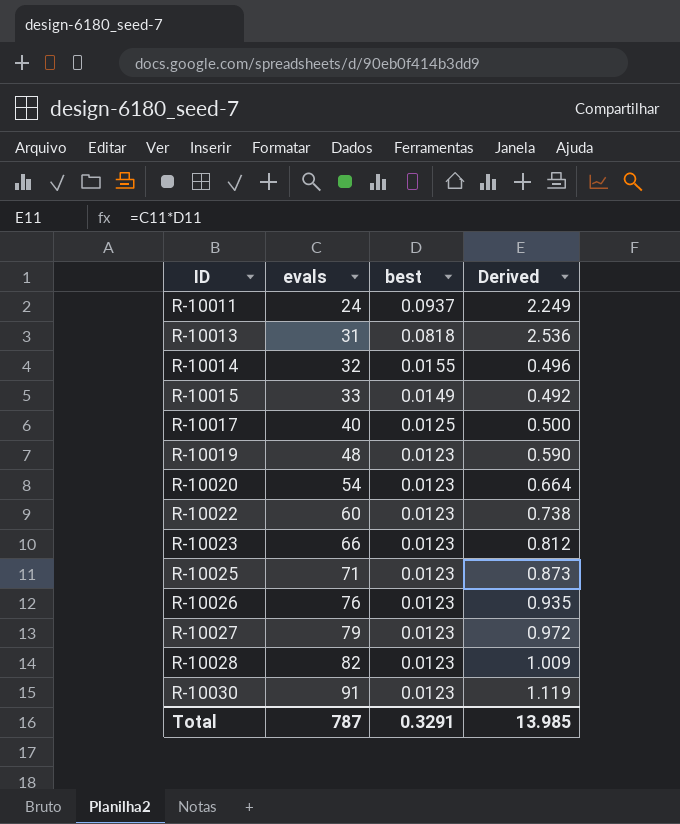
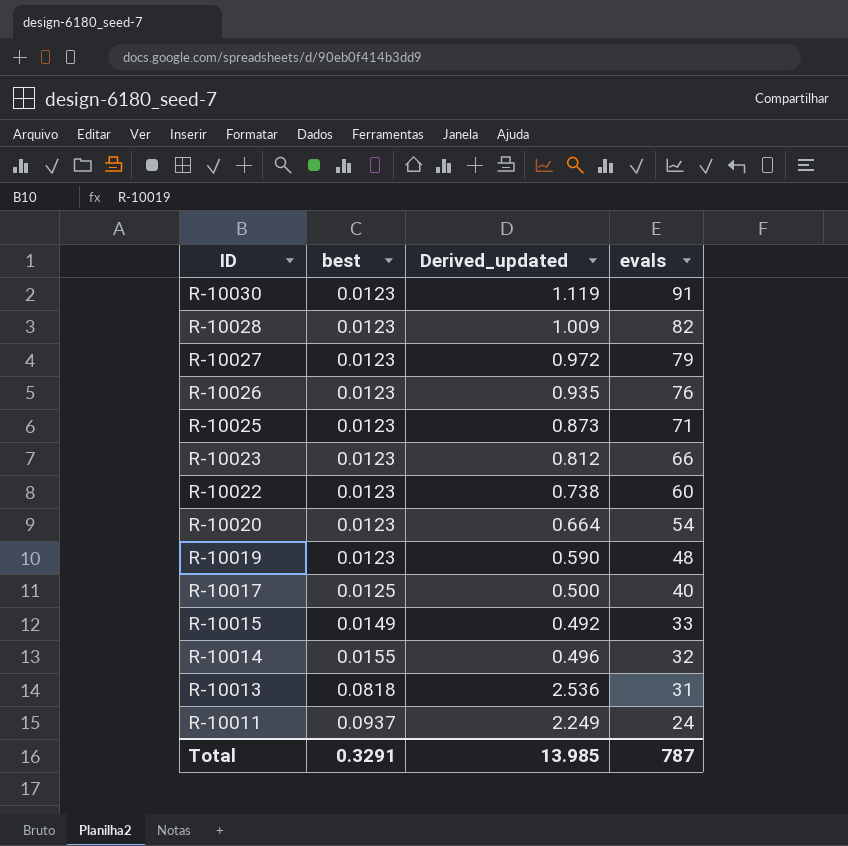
row order: ID ascending -> ID descending
column name: Derived -> Derived_updated
column evals | position: 2 -> 4

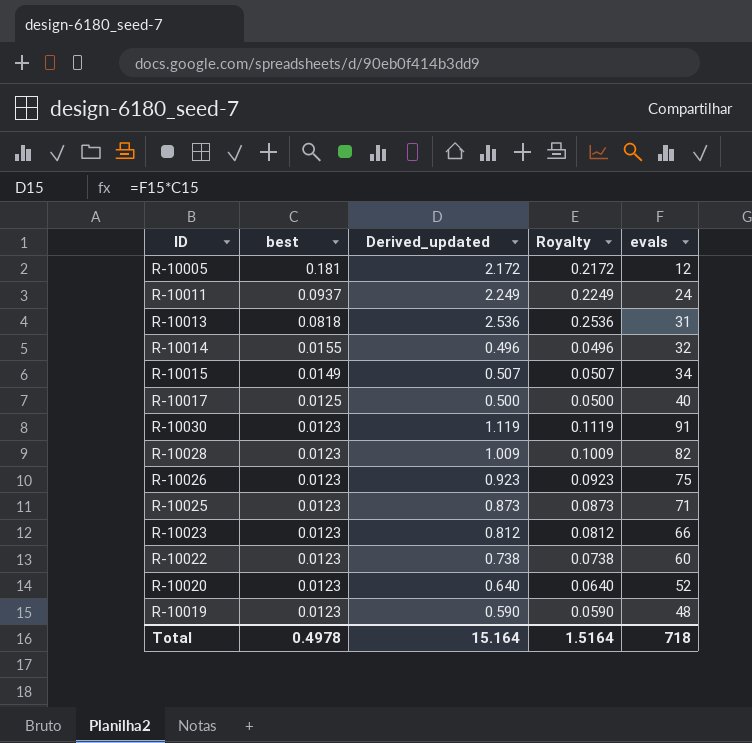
row order: ID descending -> best descending
column Royalty | formula: none -> [Derived_updated] * 0.1
row R-10027: 0.0123 | 0.972 | 79 -> none
row R-10005: none -> 0.181 | 2.172 | 0.2172 | 12
R-10015 | Derived_updated: 0.492 -> 0.507
R-10015 | evals: 33 -> 34
R-10026 | Derived_updated: 0.935 -> 0.923
R-10026 | evals: 76 -> 75
R-10020 | Derived_updated: 0.664 -> 0.640
R-10020 | evals: 54 -> 52
Total | best: 0.3291 -> 0.4978
Total | Derived_updated: 13.985 -> 15.164
Total | evals: 787 -> 718

